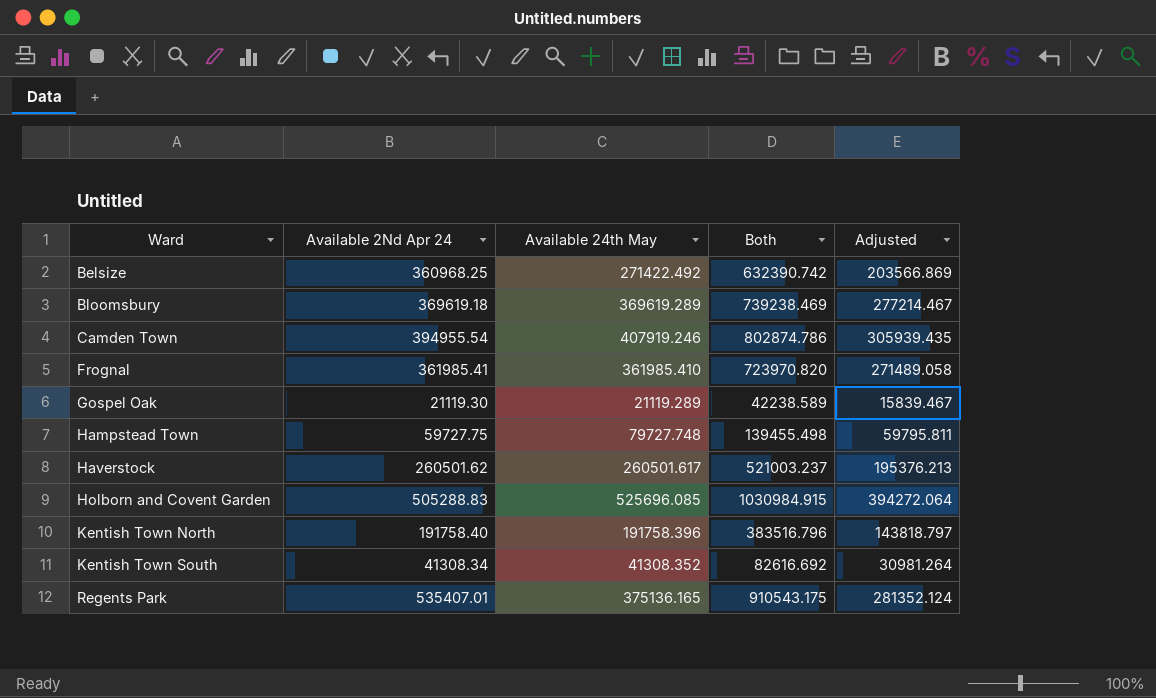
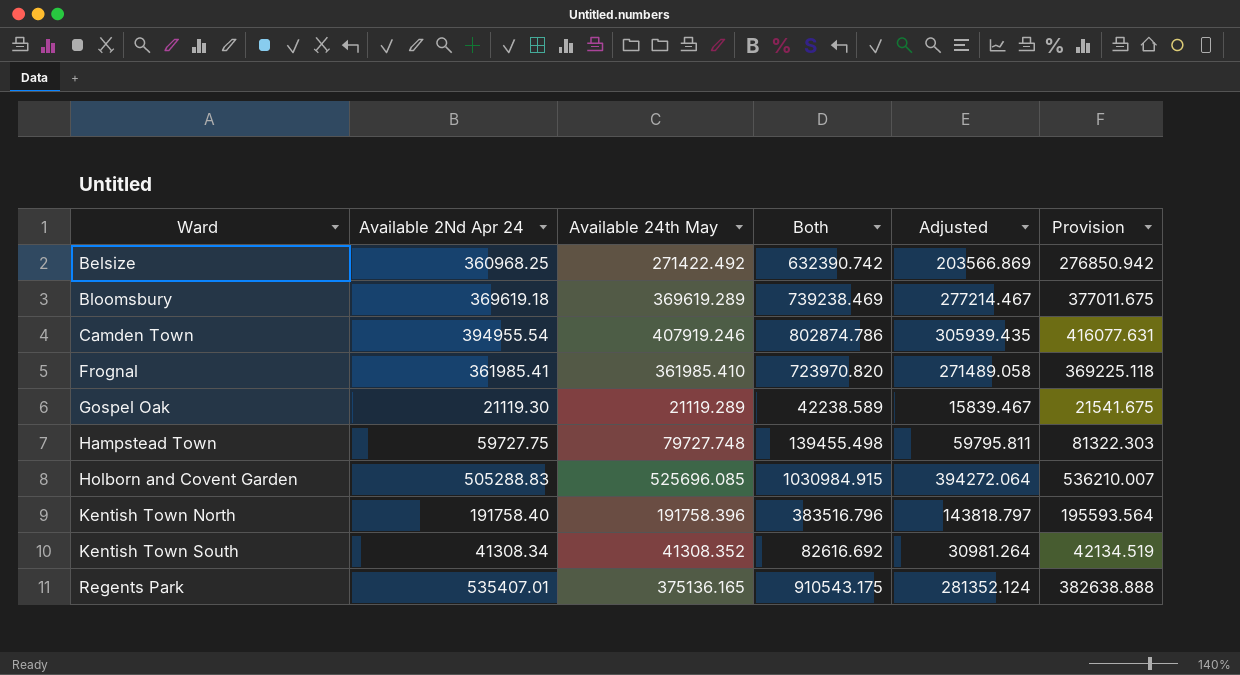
column Provision | formula: none -> [Available 24th May] * 1.02
row Haverstock: 260501.62 | 260501.617 | 521003.237 | 195376.213 -> none

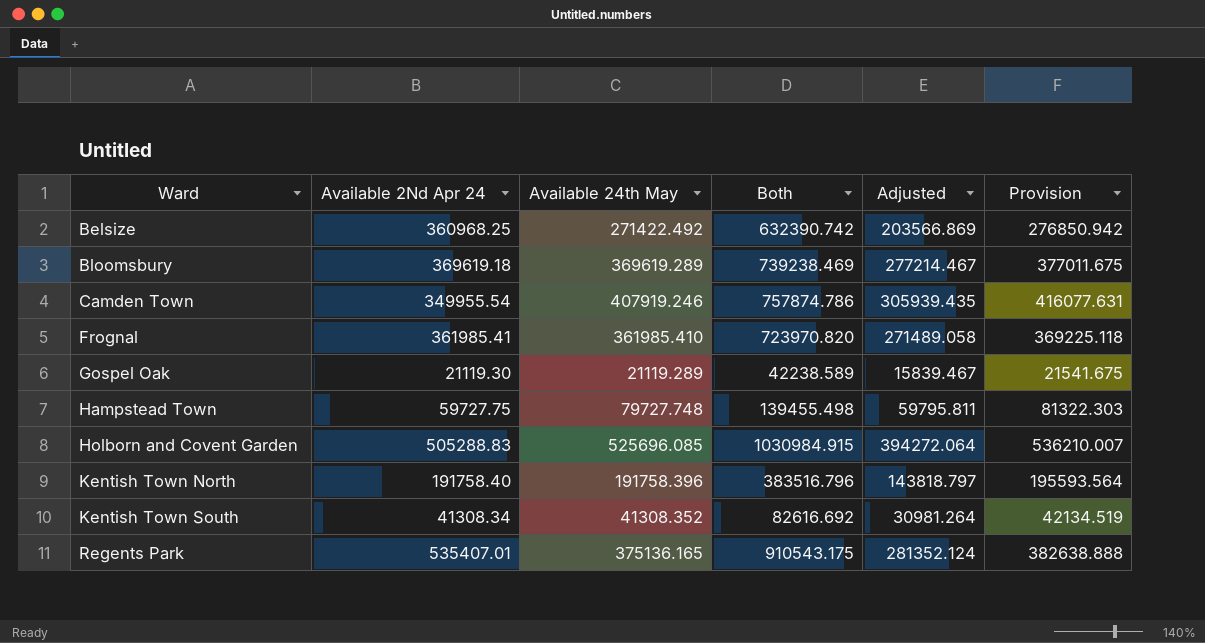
Camden Town | Available 2Nd Apr 24: 394955.54 -> 349955.54
Camden Town | Both: 802874.786 -> 757874.786

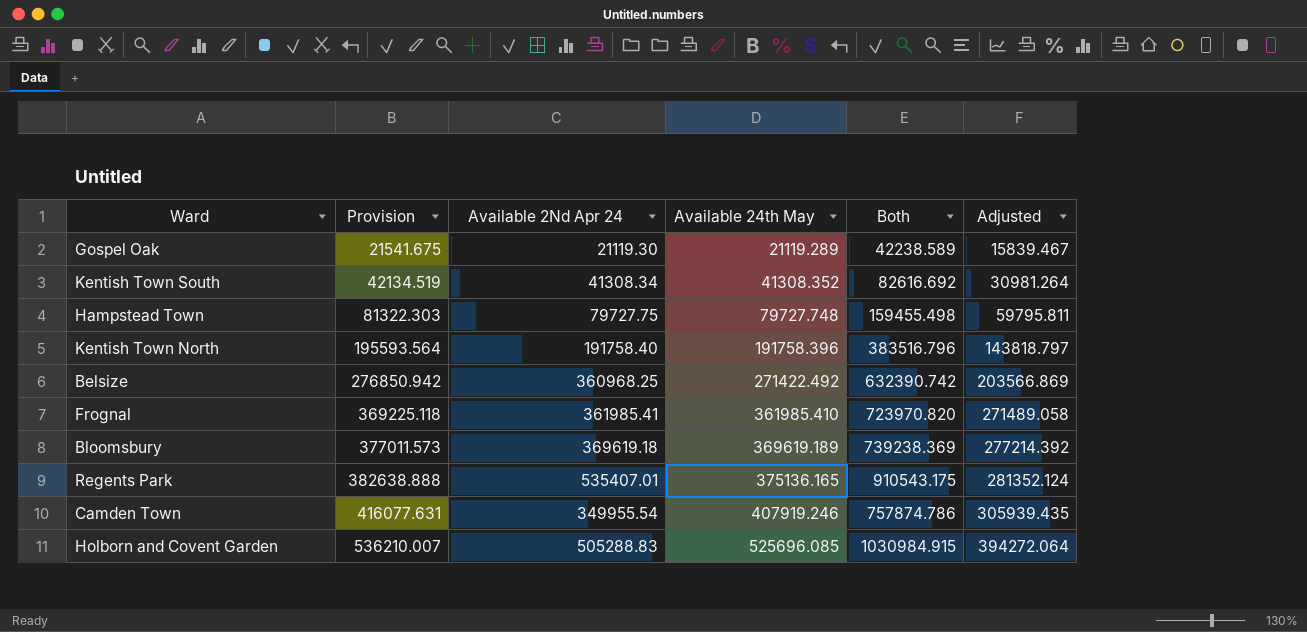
row order: Ward ascending -> Provision ascending
column Provision | position: 6 -> 2
Hampstead Town | Available 2Nd Apr 24: 59727.75 -> 79727.75
Hampstead Town | Both: 139455.498 -> 159455.498
Bloomsbury | Provision: 377011.675 -> 377011.573
Bloomsbury | Available 24th May: 369619.289 -> 369619.189
Bloomsbury | Both: 739238.469 -> 739238.369
Bloomsbury | Adjusted: 277214.467 -> 277214.392

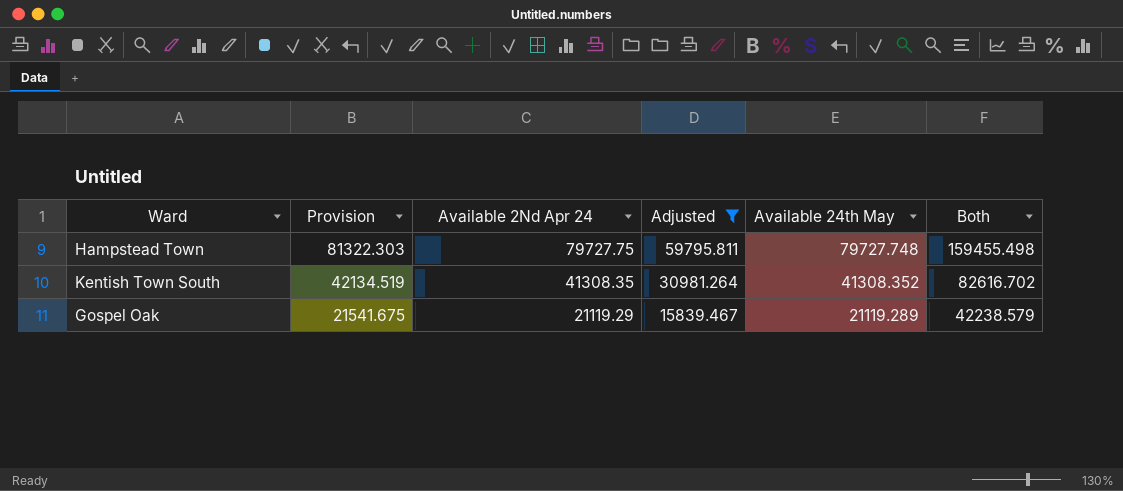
filter: none -> Adjusted <= 59795.811
row order: Provision ascending -> Provision descending
column Adjusted | position: 6 -> 4
Kentish Town South | Available 2Nd Apr 24: 41308.34 -> 41308.35
Kentish Town South | Both: 82616.692 -> 82616.702
Gospel Oak | Available 2Nd Apr 24: 21119.30 -> 21119.29
Gospel Oak | Both: 42238.589 -> 42238.579

